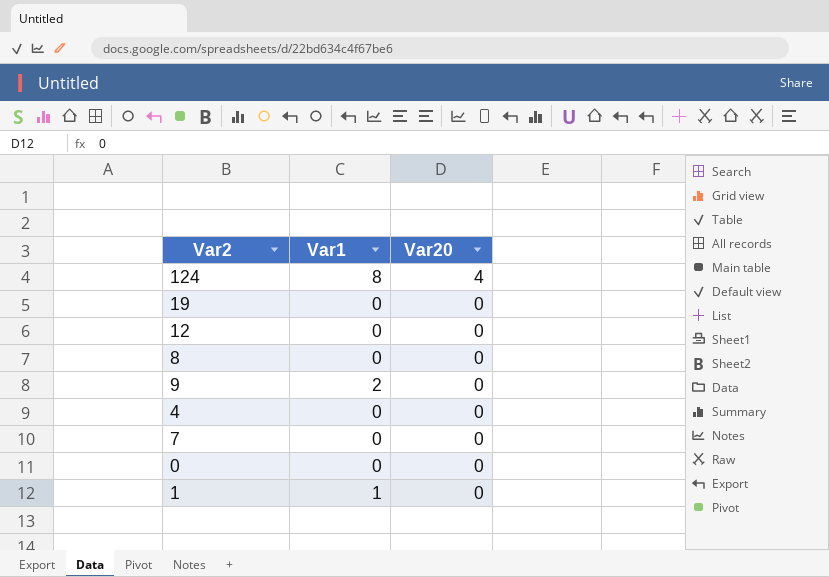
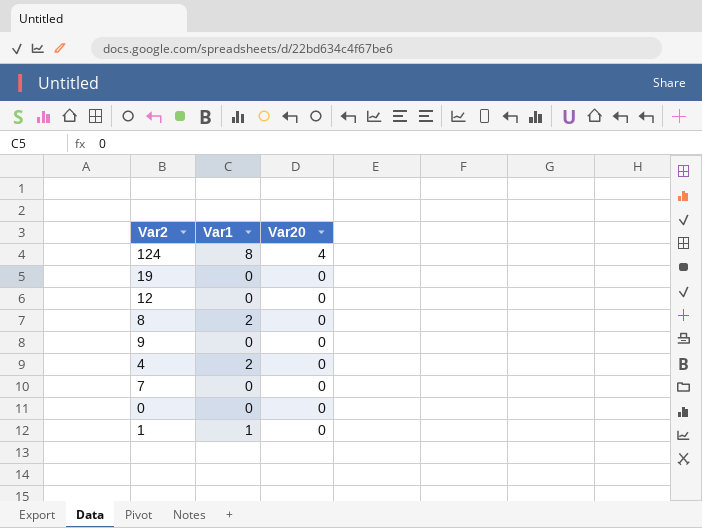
8 | Var1: 0 -> 2
9 | Var1: 2 -> 0
4 | Var1: 0 -> 2

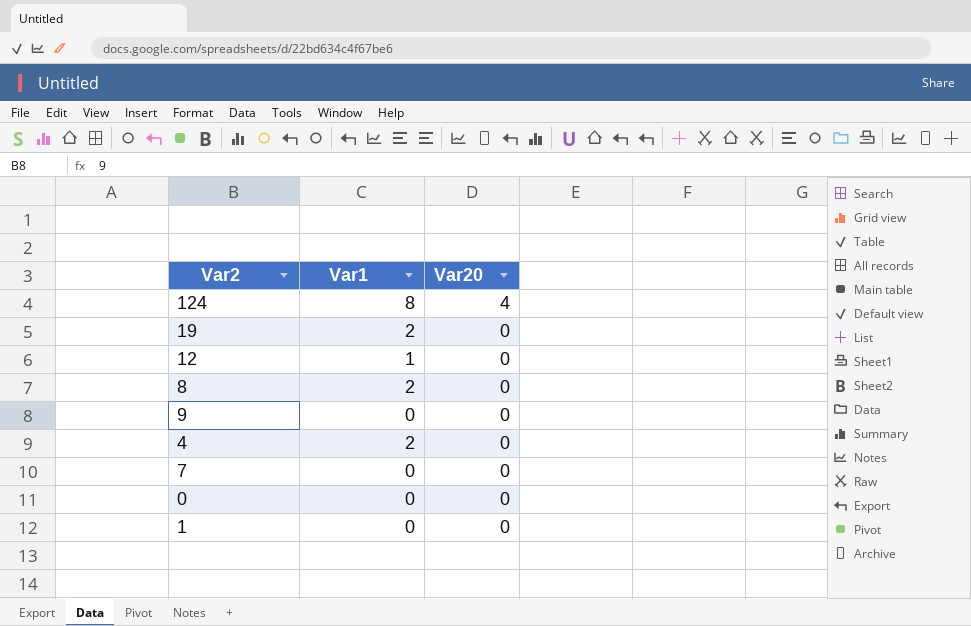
19 | Var1: 0 -> 2
12 | Var1: 0 -> 1
1 | Var1: 1 -> 0

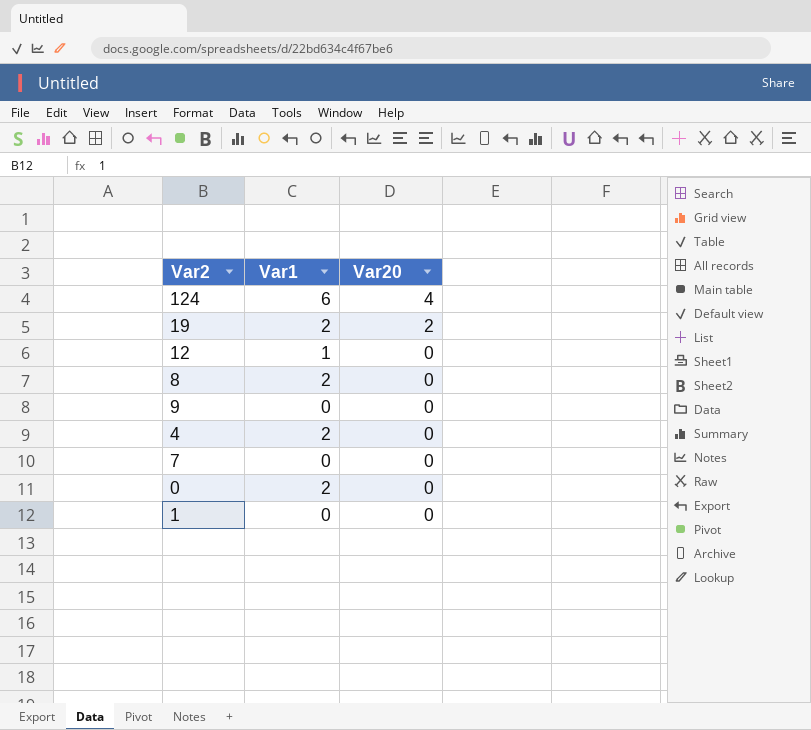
124 | Var1: 8 -> 6
19 | Var20: 0 -> 2
0 | Var1: 0 -> 2

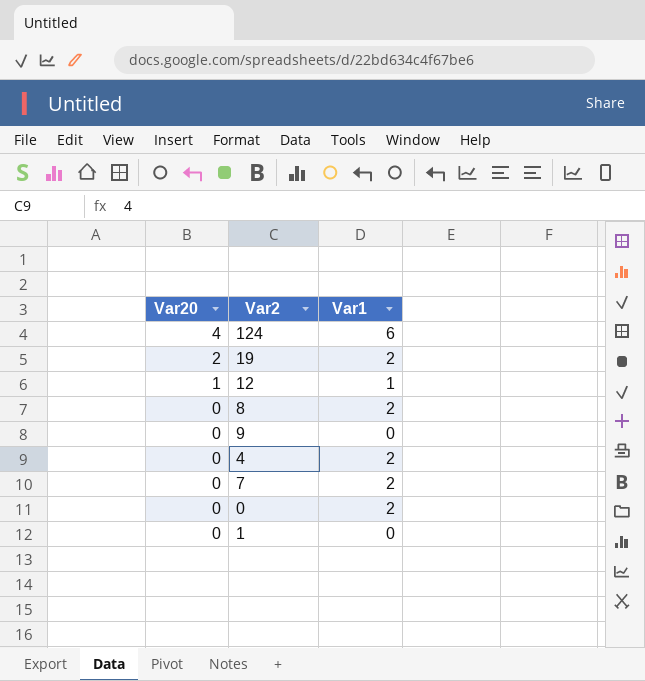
column Var20 | position: 3 -> 1
12 | Var20: 0 -> 1
7 | Var1: 0 -> 2

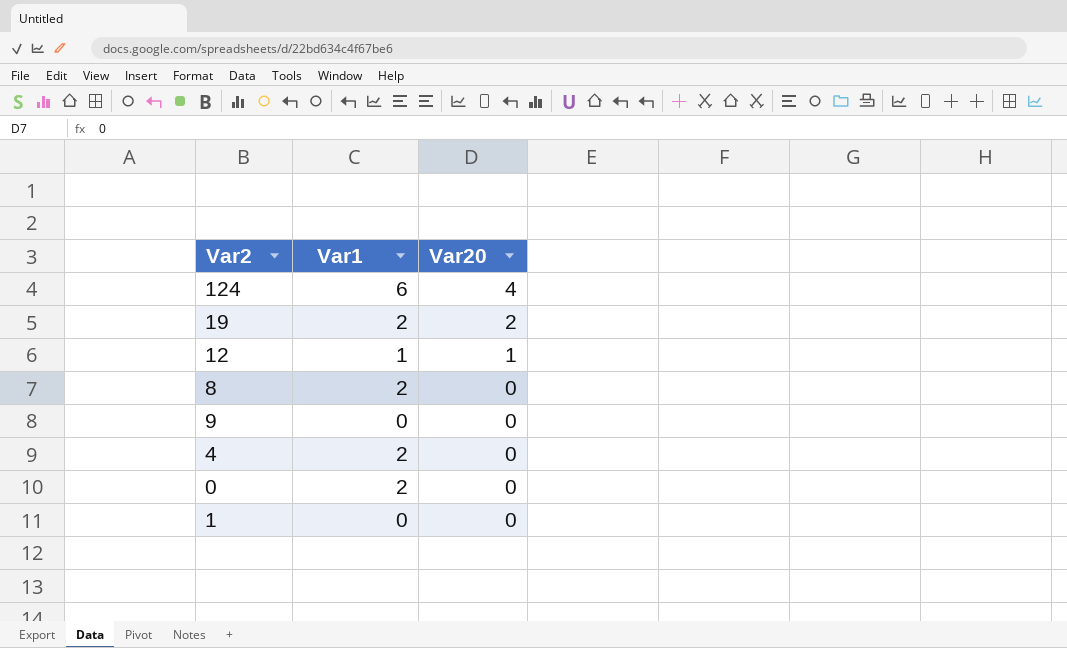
column Var20 | position: 1 -> 3
row 7: 0 | 2 -> none

